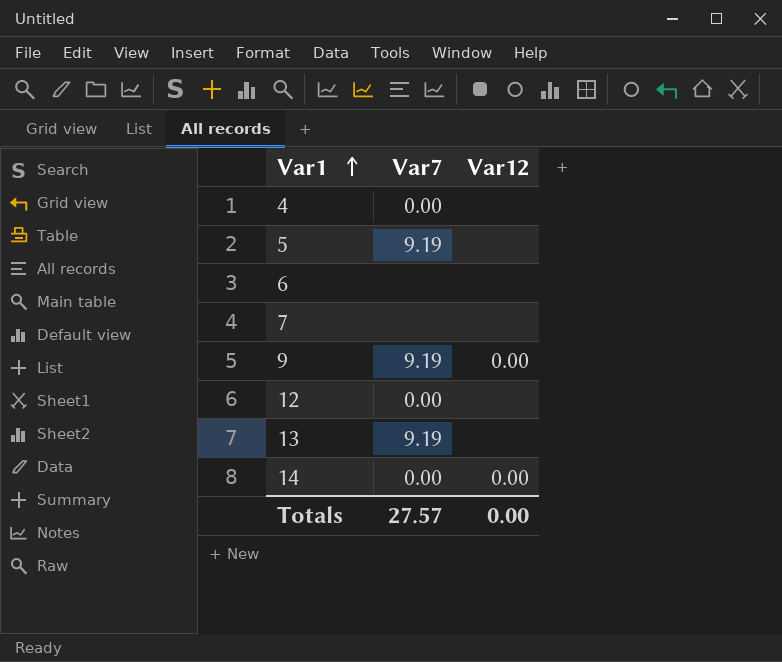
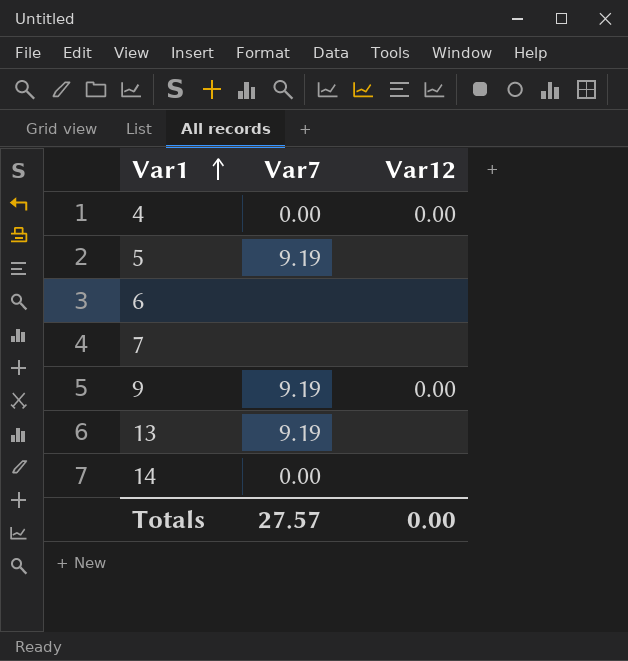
row 12: 0.00 | none -> none
4 | Var12: none -> 0.00
14 | Var12: 0.00 -> none

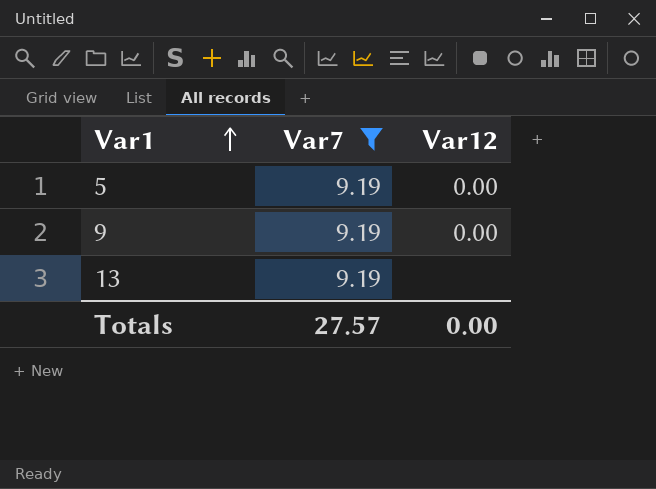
filter: none -> Var7 = 9.19
5 | Var12: none -> 0.00

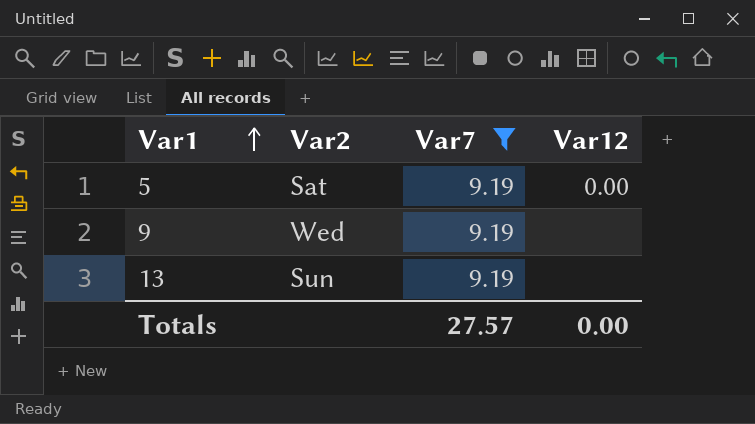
column Var2 | position: none -> 2
9 | Var12: 0.00 -> none

